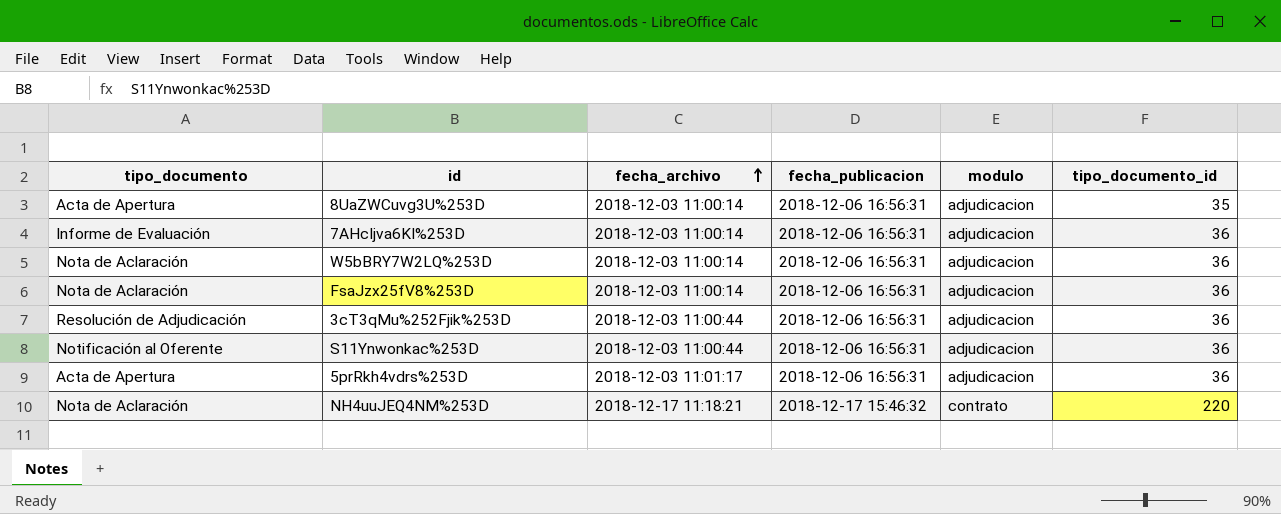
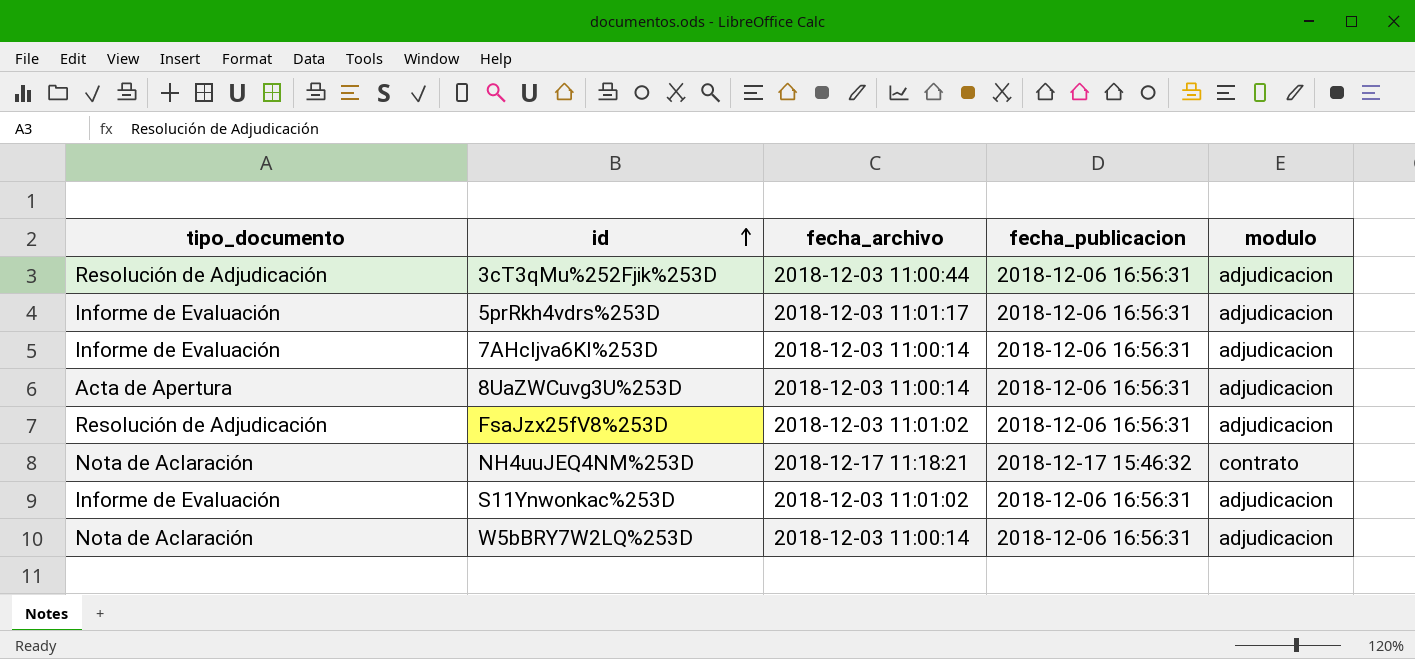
row order: fecha_archivo ascending -> id ascending
column tipo_documento_id | position: 6 -> none
5prRkh4vdrs%253D | tipo_documento: Acta de Apertura -> Informe de Evaluación
FsaJzx25fV8%253D | tipo_documento: Nota de Aclaración -> Resolución de Adjudicación
FsaJzx25fV8%253D | fecha_archivo: 2018-12-03 11:00:14 -> 2018-12-03 11:01:02
S11Ynwonkac%253D | tipo_documento: Notificación al Oferente -> Informe de Evaluación
S11Ynwonkac%253D | fecha_archivo: 2018-12-03 11:00:44 -> 2018-12-03 11:01:02

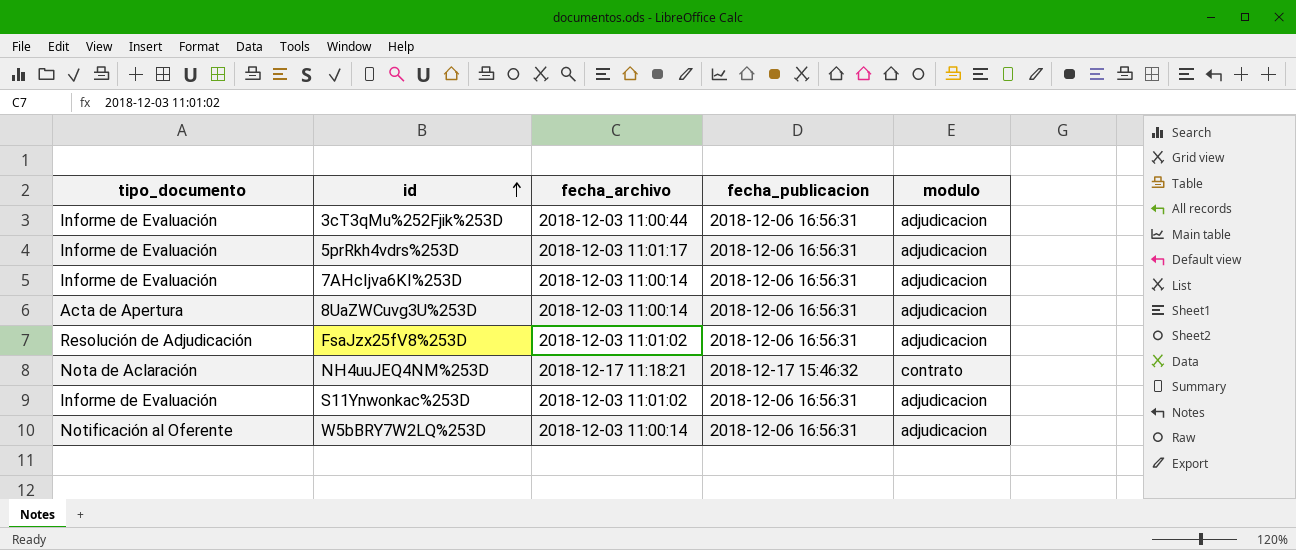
3cT3qMu%252Fjik%253D | tipo_documento: Resolución de Adjudicación -> Informe de Evaluación
W5bBRY7W2LQ%253D | tipo_documento: Nota de Aclaración -> Notificación al Oferente

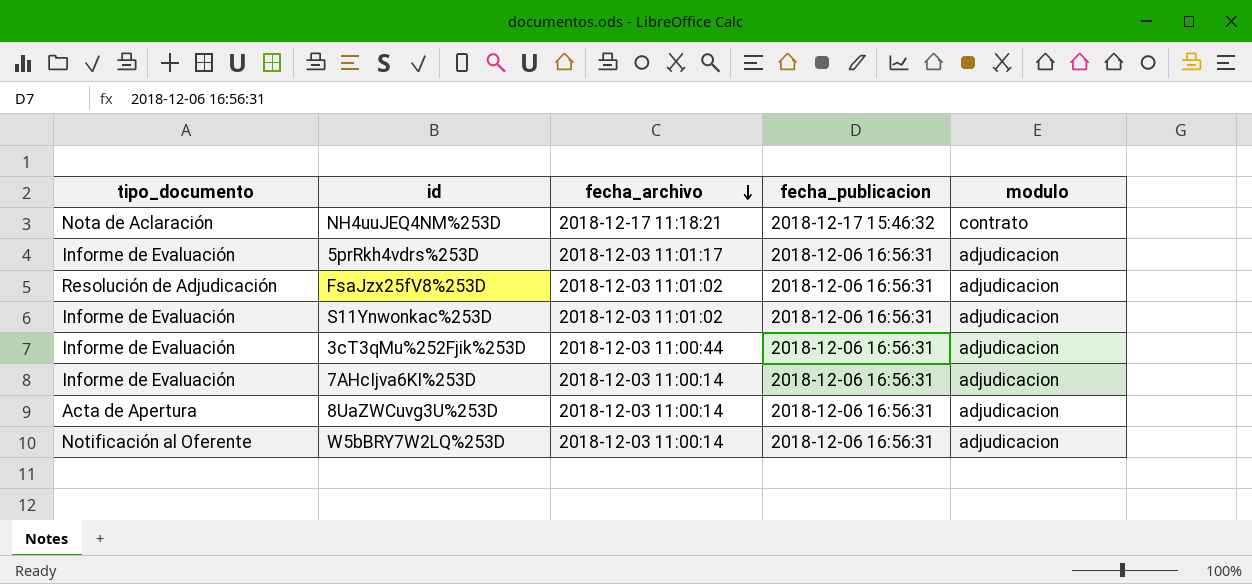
row order: id ascending -> fecha_archivo descending

